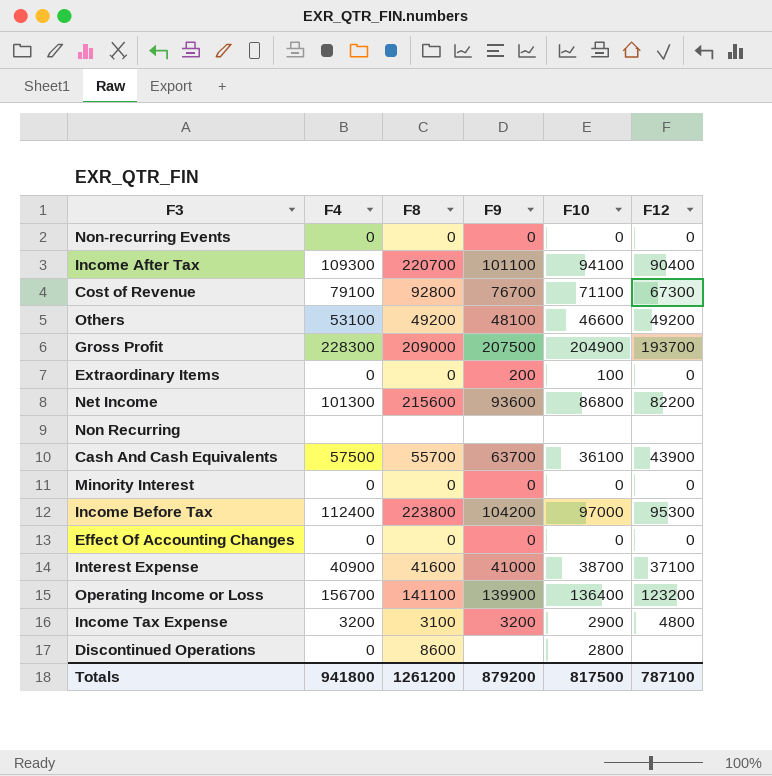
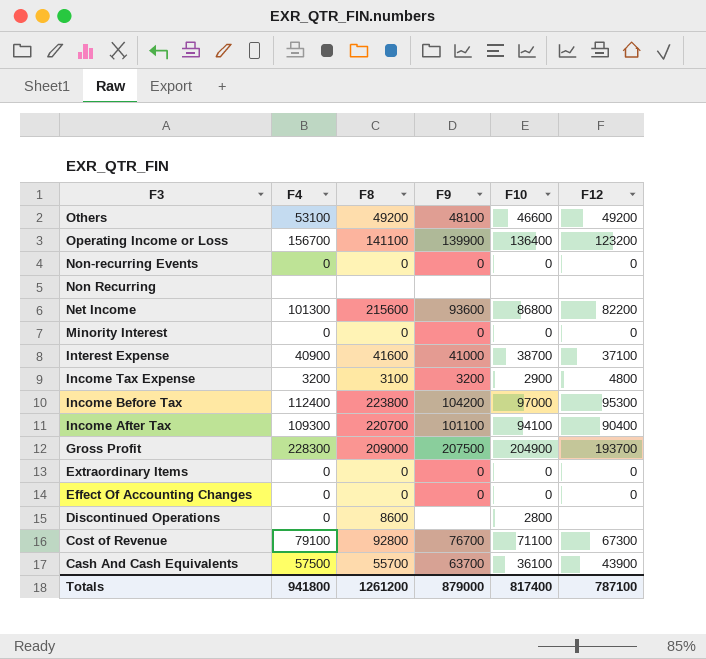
row order: none -> F3 descending
Extraordinary Items | F9: 200 -> 0
Extraordinary Items | F10: 100 -> 0
Totals | F9: 879200 -> 879000
Totals | F10: 817500 -> 817400

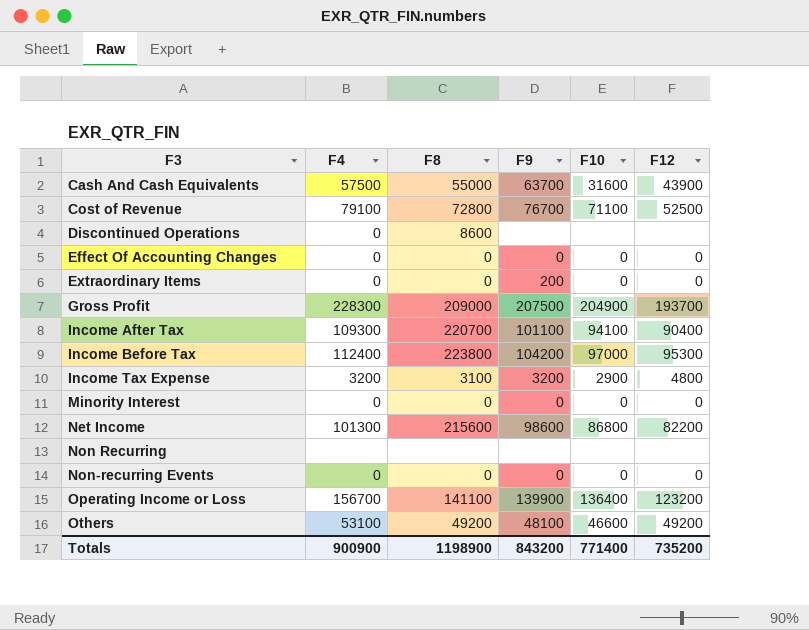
row order: F3 descending -> F3 ascending
row Interest Expense: 40900 | 41600 | 41000 | 38700 | 37100 -> none
Cash And Cash Equivalents | F8: 55700 -> 55000
Cash And Cash Equivalents | F10: 36100 -> 31600
Cost of Revenue | F8: 92800 -> 72800
Cost of Revenue | F12: 67300 -> 52500
Discontinued Operations | F10: 2800 -> none
Extraordinary Items | F9: 0 -> 200
Net Income | F9: 93600 -> 98600
Totals | F4: 941800 -> 900900
Totals | F8: 1261200 -> 1198900
Totals | F9: 879000 -> 843200
Totals | F10: 817400 -> 771400
Totals | F12: 787100 -> 735200

